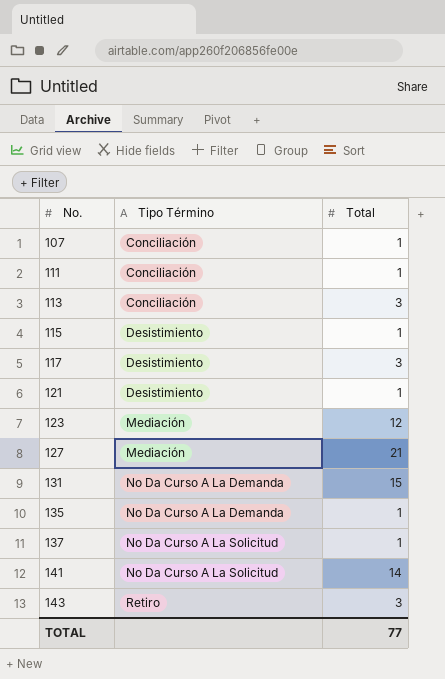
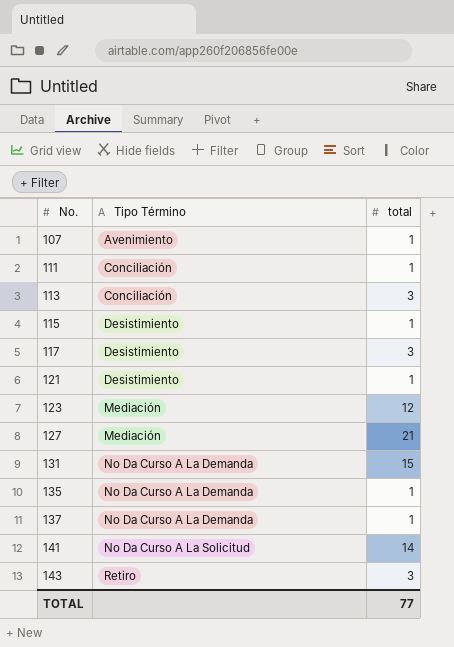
column name: Total -> total
107 | Tipo Término: Conciliación -> Avenimiento
137 | Tipo Término: No Da Curso A La Solicitud -> No Da Curso A La Demanda

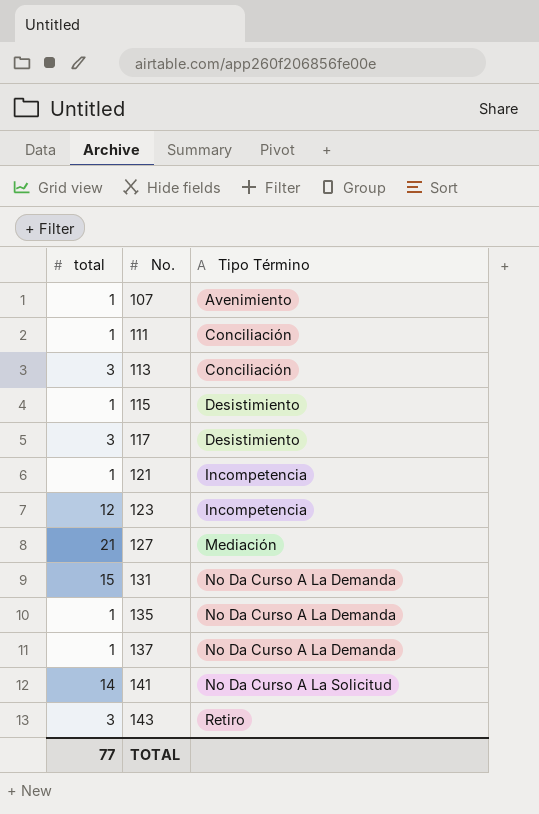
column total | position: 3 -> 1
121 | Tipo Término: Desistimiento -> Incompetencia
123 | Tipo Término: Mediación -> Incompetencia

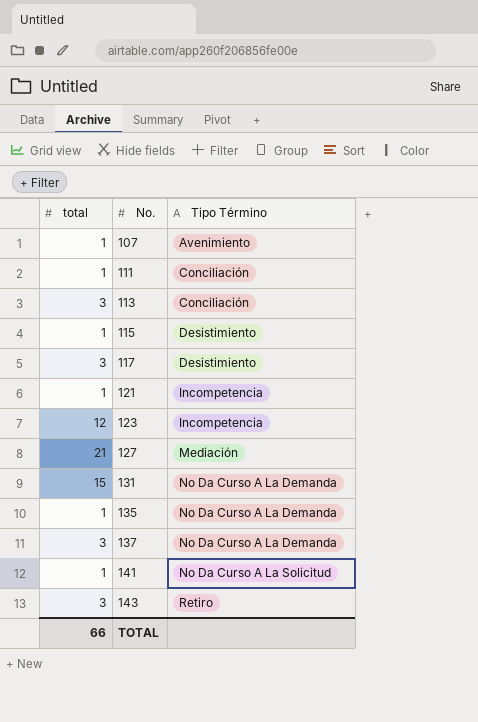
137 | total: 1 -> 3
141 | total: 14 -> 1
TOTAL | total: 77 -> 66

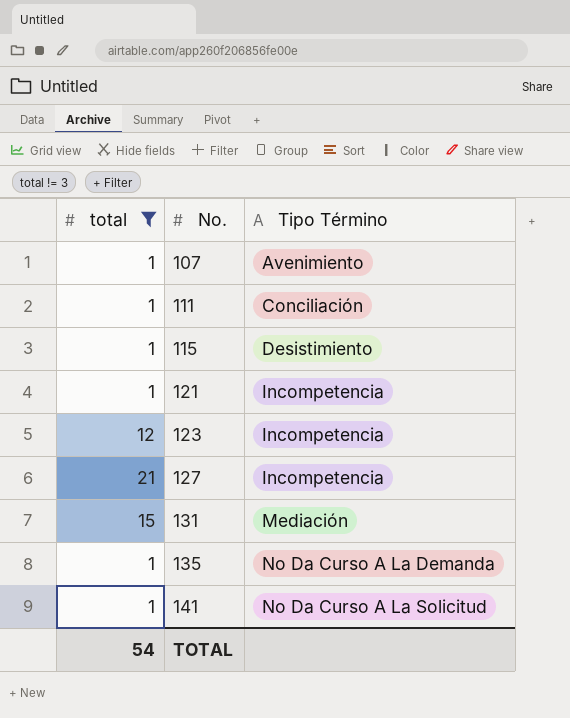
filter: none -> total != 3
127 | Tipo Término: Mediación -> Incompetencia
131 | Tipo Término: No Da Curso A La Demanda -> Mediación
TOTAL | total: 66 -> 54

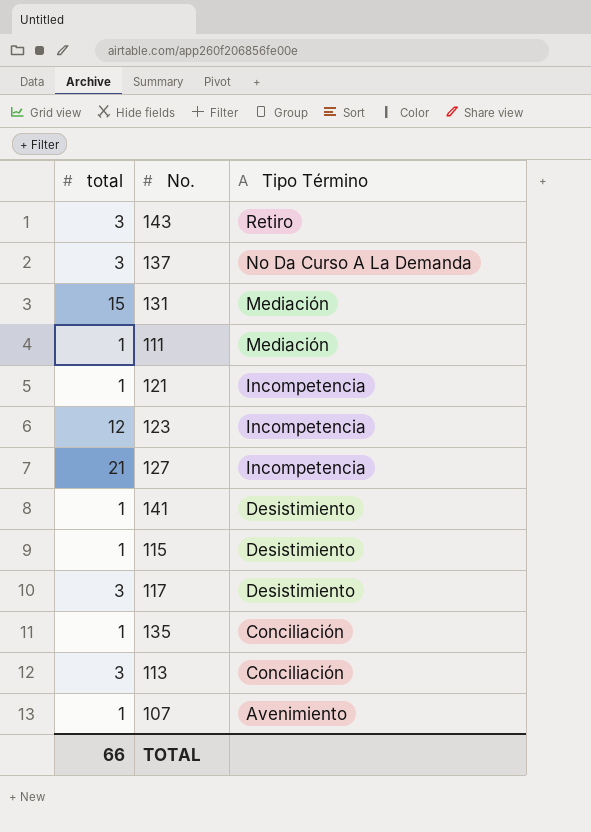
filter: total != 3 -> none
row order: No. ascending -> Tipo Término descending
111 | Tipo Término: Conciliación -> Mediación
141 | Tipo Término: No Da Curso A La Solicitud -> Desistimiento
135 | Tipo Término: No Da Curso A La Demanda -> Conciliación
TOTAL | total: 54 -> 66

